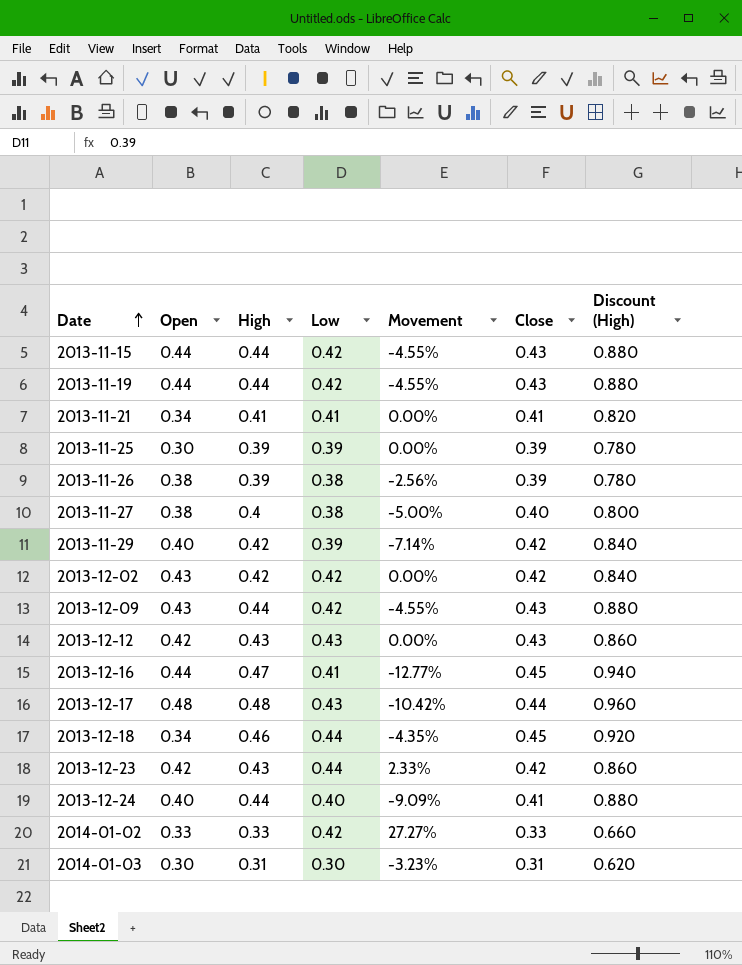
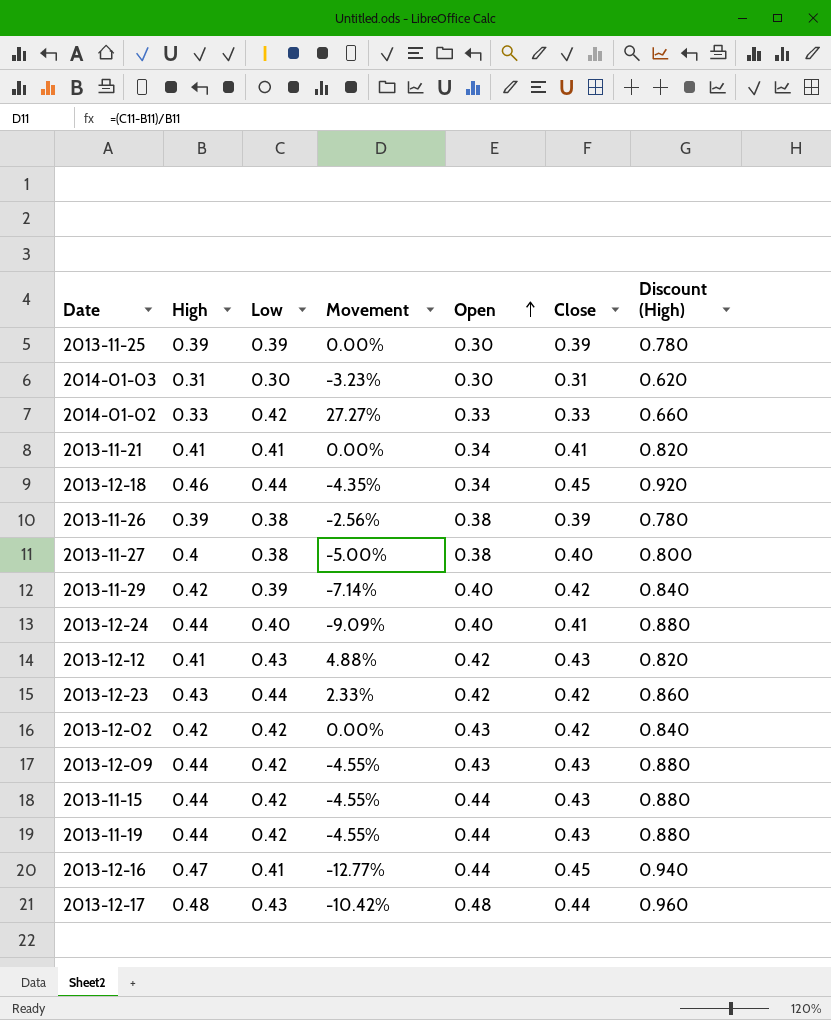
row order: Date ascending -> Open ascending
column Open | position: 2 -> 5
2013-12-12 | High: 0.43 -> 0.41
2013-12-12 | Movement: 0.00% -> 4.88%
2013-12-12 | Discount (High): 0.860 -> 0.820

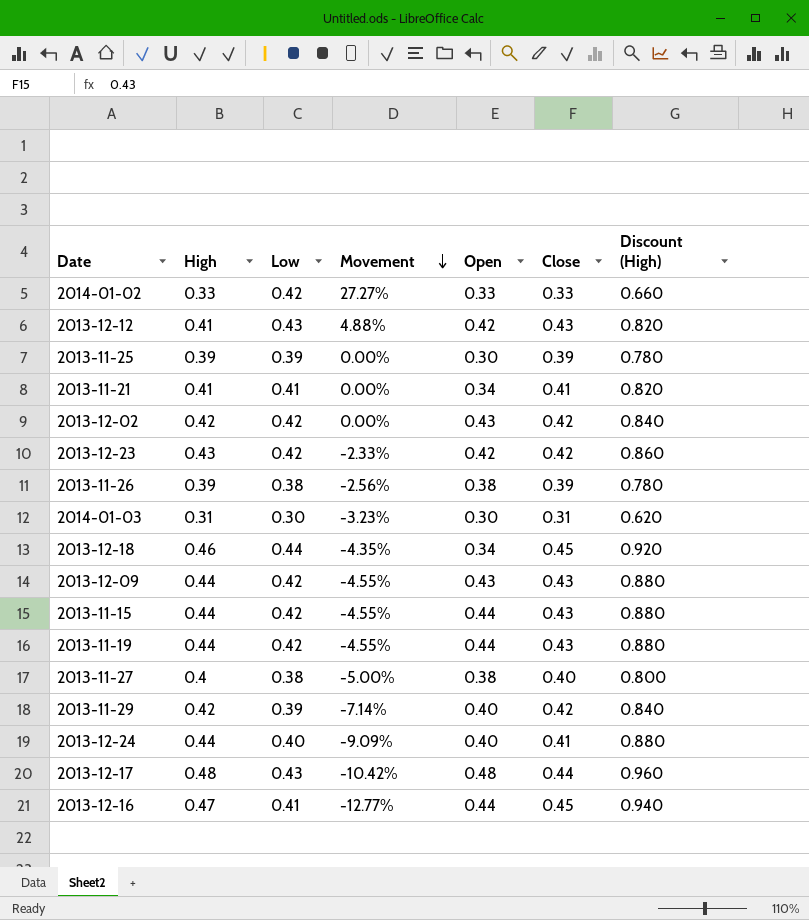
row order: Open ascending -> Movement descending
2013-12-23 | Low: 0.44 -> 0.42
2013-12-23 | Movement: 2.33% -> -2.33%

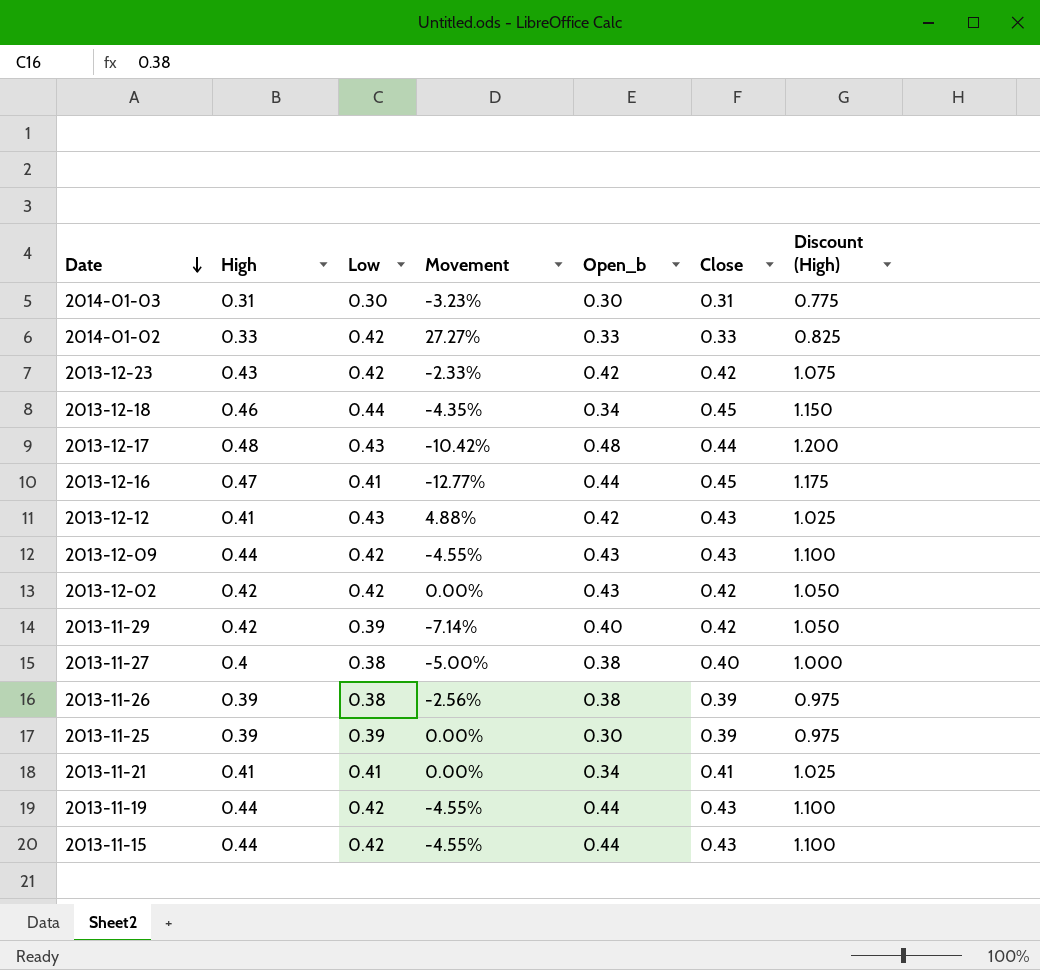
row order: Movement descending -> Date descending
column name: Open -> Open_b
column Discount (High) | formula: [High] * 2 -> [High] * 2.5
row 2013-12-24: 0.44 | 0.40 | -9.09% | 0.40 | 0.41 | 0.880 -> none

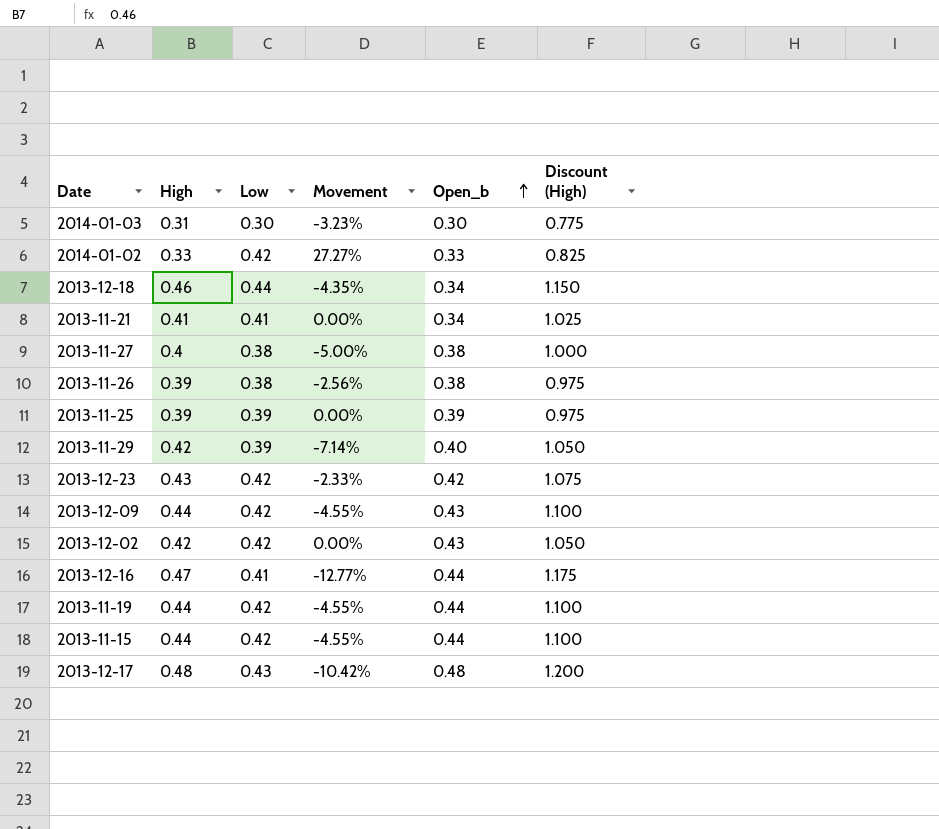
row order: Date descending -> Open_b ascending
column Close | position: 6 -> none
row 2013-12-12: 0.41 | 0.43 | 4.88% | 0.42 | 0.43 | 1.025 -> none
2013-11-25 | Open_b: 0.30 -> 0.39

